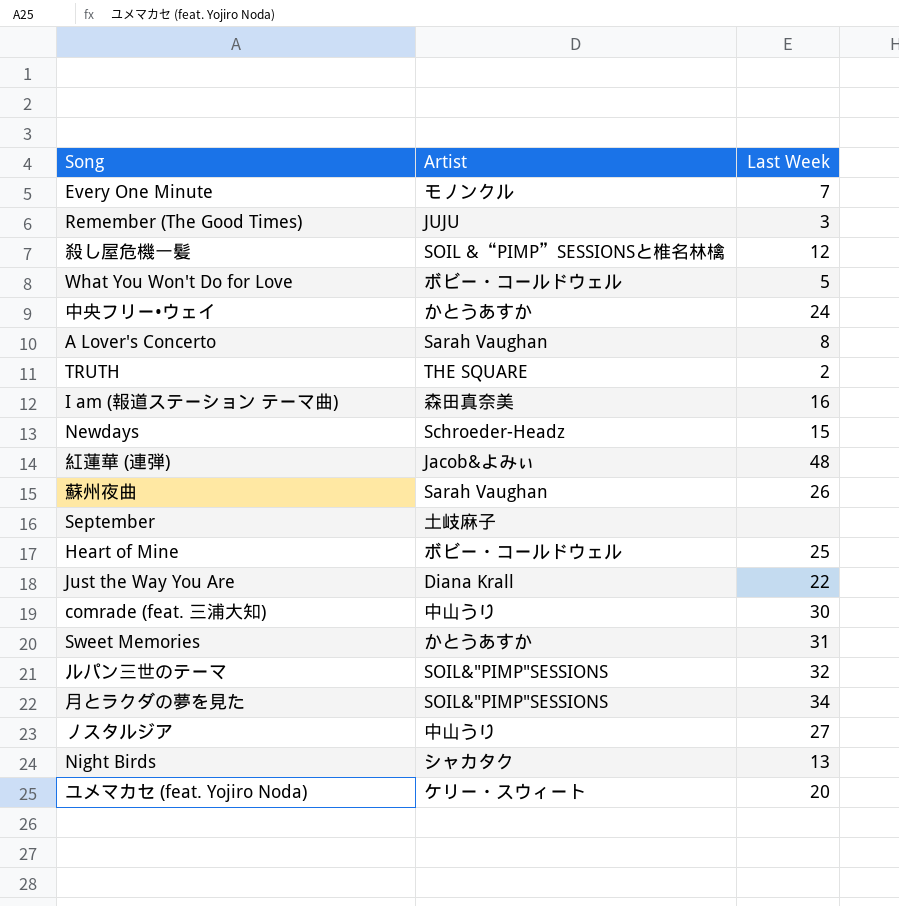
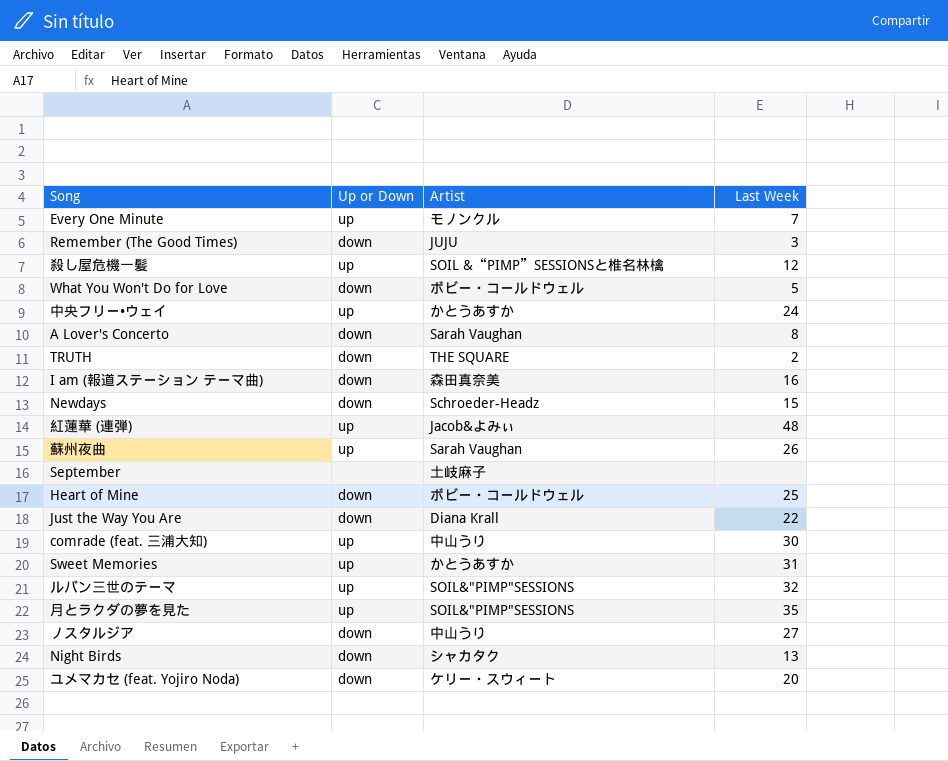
column Up or Down | position: none -> 2
月とラクダの夢を見た | Last Week: 34 -> 35

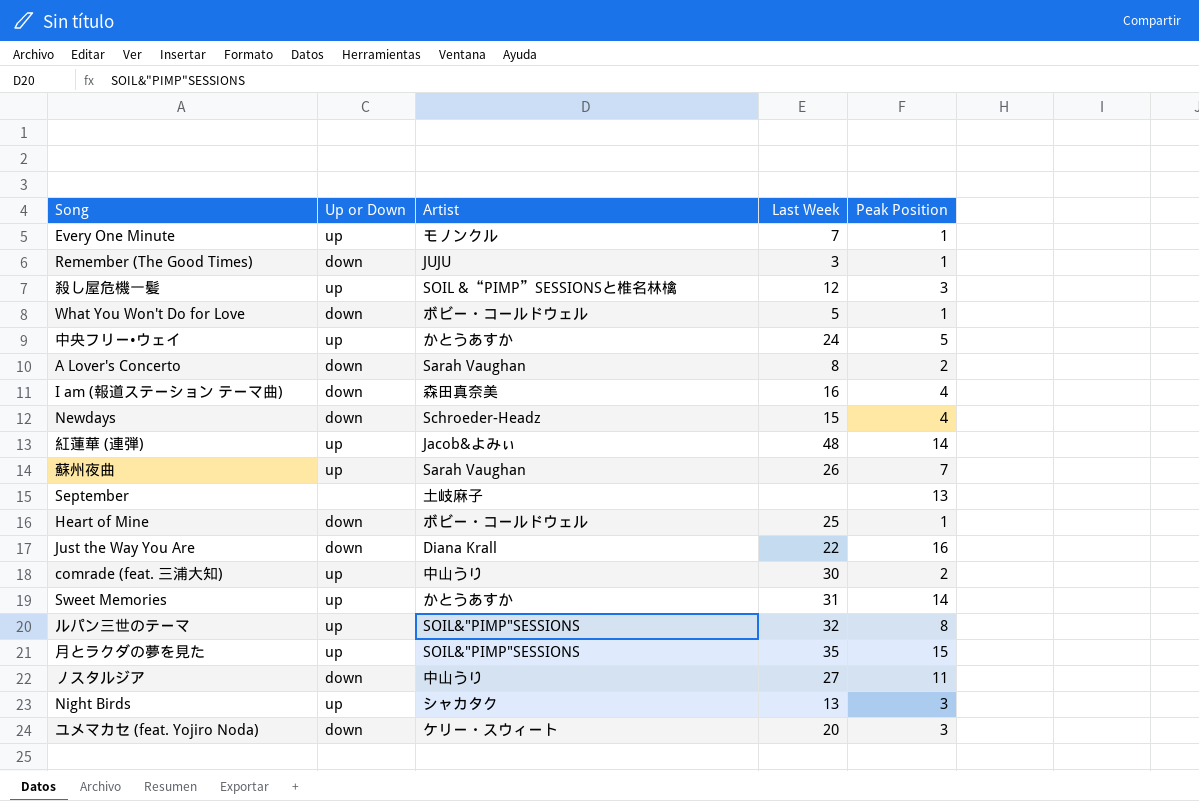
column Peak Position | position: none -> 5
row TRUTH: down | THE SQUARE | 2 -> none
Night Birds | Up or Down: down -> up

